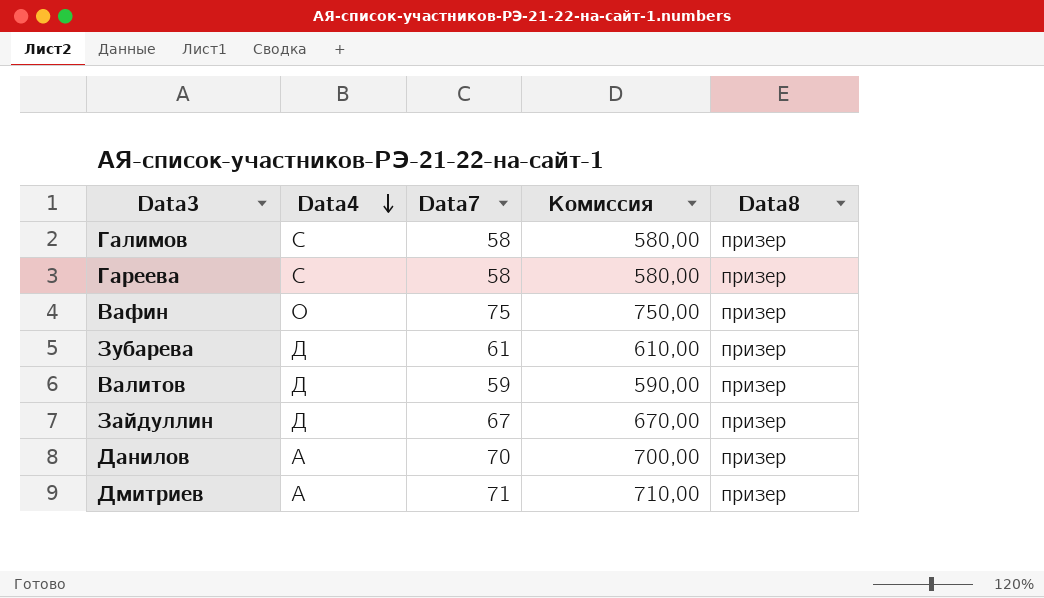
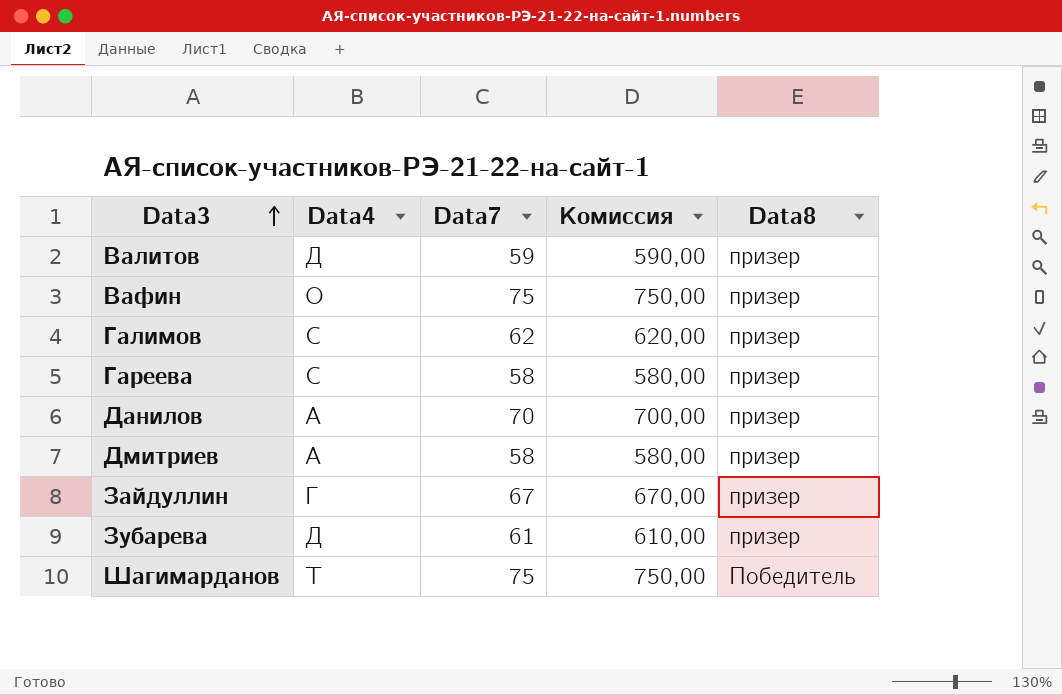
row order: Data4 descending -> Data3 ascending
Галимов | Data7: 58 -> 62
Галимов | Комиссия: 580,00 -> 620,00
Дмитриев | Data7: 71 -> 58
Дмитриев | Комиссия: 710,00 -> 580,00
Зайдуллин | Data4: Д -> Г
row Шагимарданов: none -> Т | 75 | 750,00 | Победитель

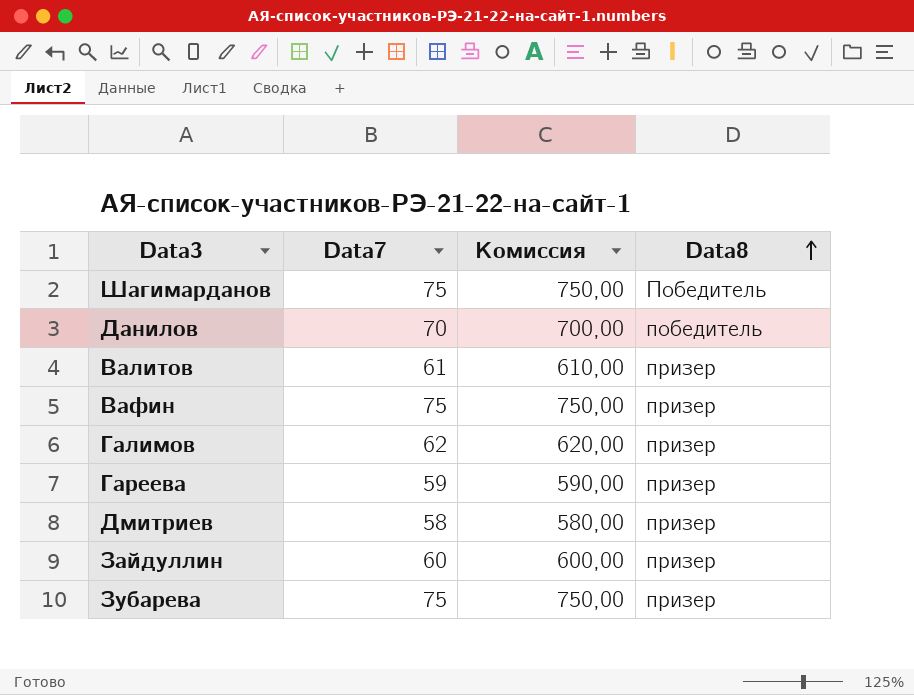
row order: Data3 ascending -> Data8 ascending
column Data4 | position: 2 -> none
Данилов | Data8: призер -> победитель
Валитов | Data7: 59 -> 61
Валитов | Комиссия: 590,00 -> 610,00
Гареева | Data7: 58 -> 59
Гареева | Комиссия: 580,00 -> 590,00
Зайдуллин | Data7: 67 -> 60
Зайдуллин | Комиссия: 670,00 -> 600,00
Зубарева | Data7: 61 -> 75
Зубарева | Комиссия: 610,00 -> 750,00

